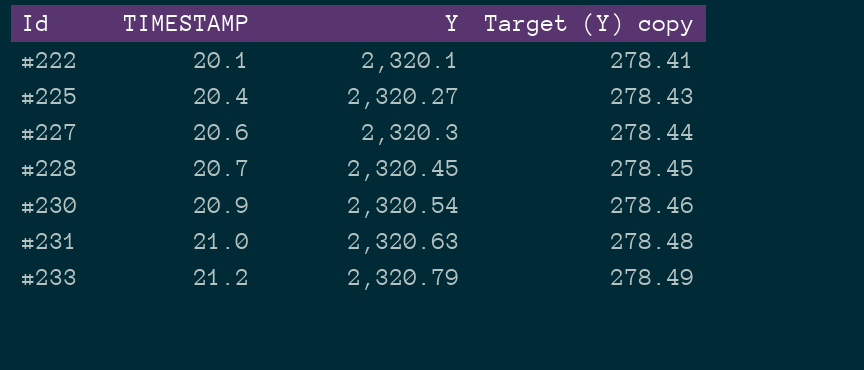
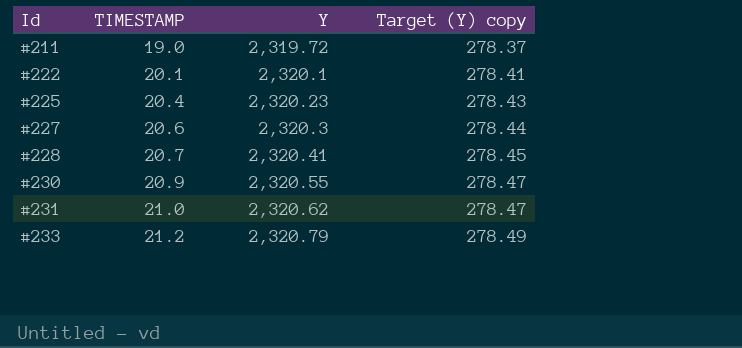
row #211: none -> 19.0 | 2,319.72 | 278.37
#225 | Y: 2,320.27 -> 2,320.23
#228 | Y: 2,320.45 -> 2,320.41
#230 | Y: 2,320.54 -> 2,320.55
#230 | Target (Y) copy: 278.46 -> 278.47
#231 | Y: 2,320.63 -> 2,320.62
#231 | Target (Y) copy: 278.48 -> 278.47

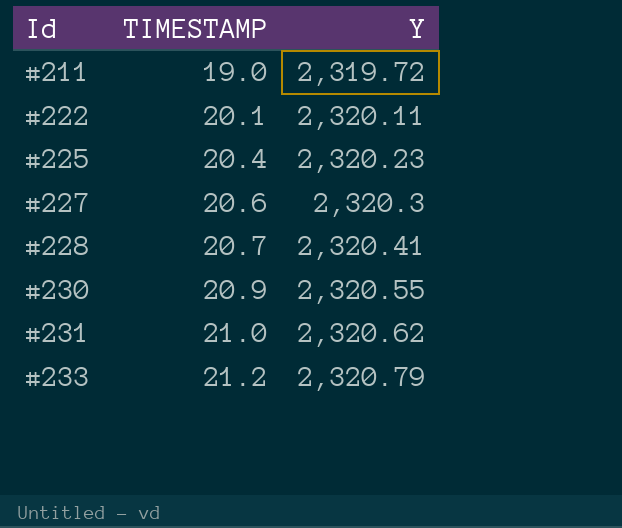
column Target (Y) copy | formula: [Y] * 0.12 -> none
#222 | Y: 2,320.1 -> 2,320.11

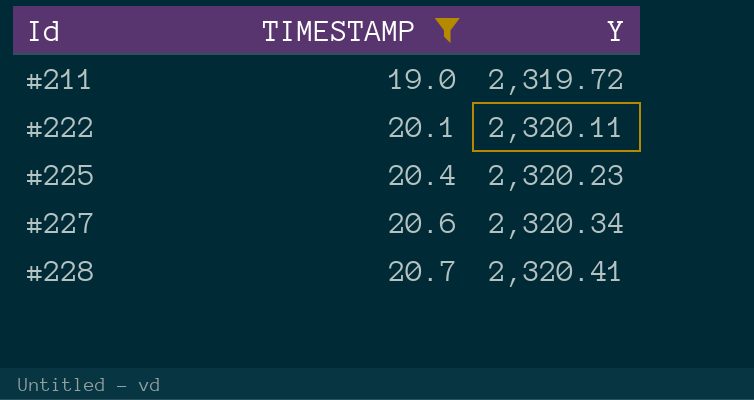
filter: none -> TIMESTAMP <= 20.7
#227 | Y: 2,320.3 -> 2,320.34

